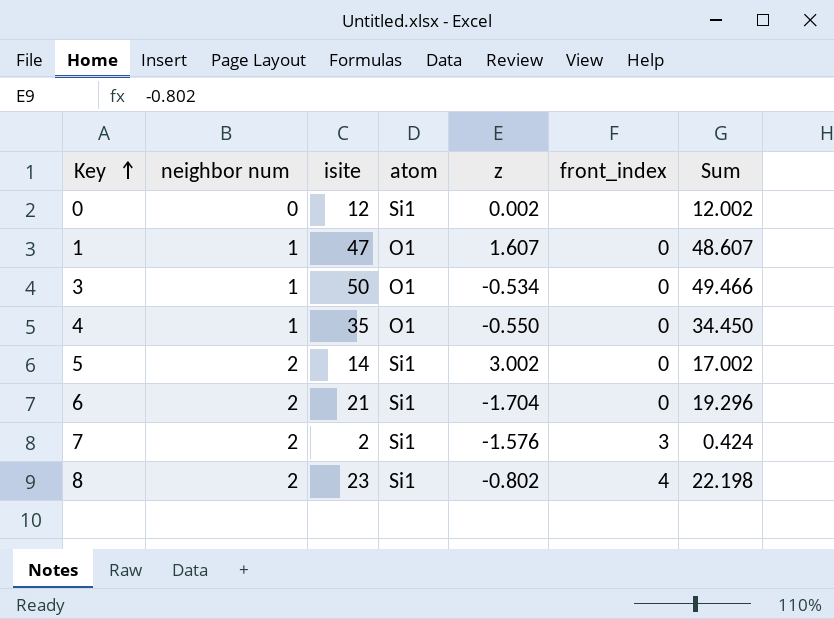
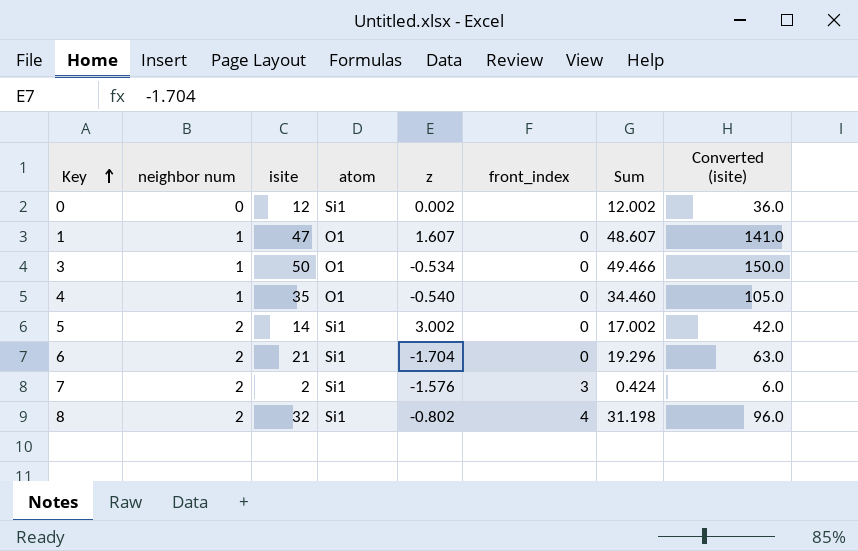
column Converted (isite) | formula: none -> [isite] * 3
4 | z: -0.550 -> -0.540
4 | Sum: 34.450 -> 34.460
8 | isite: 23 -> 32
8 | Sum: 22.198 -> 31.198

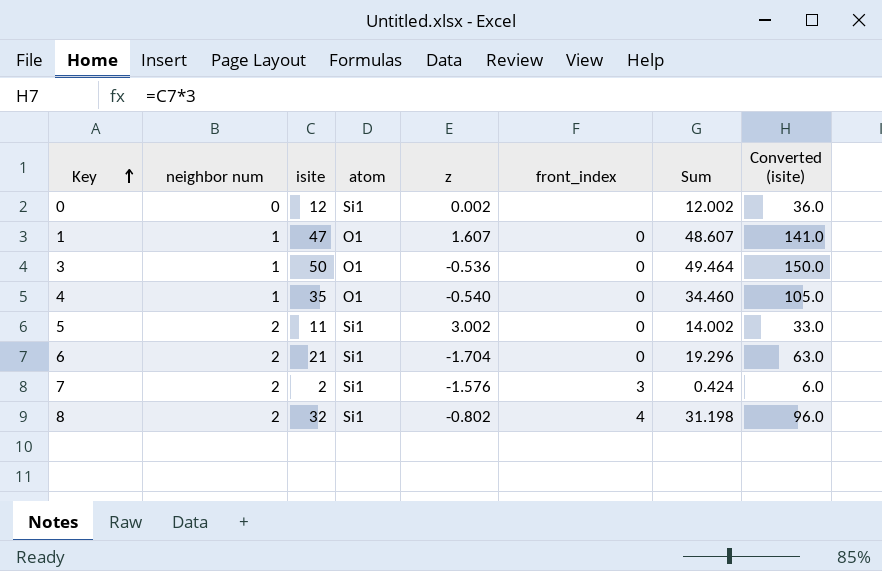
3 | z: -0.534 -> -0.536
3 | Sum: 49.466 -> 49.464
5 | isite: 14 -> 11
5 | Sum: 17.002 -> 14.002
5 | Converted (isite): 42.0 -> 33.0

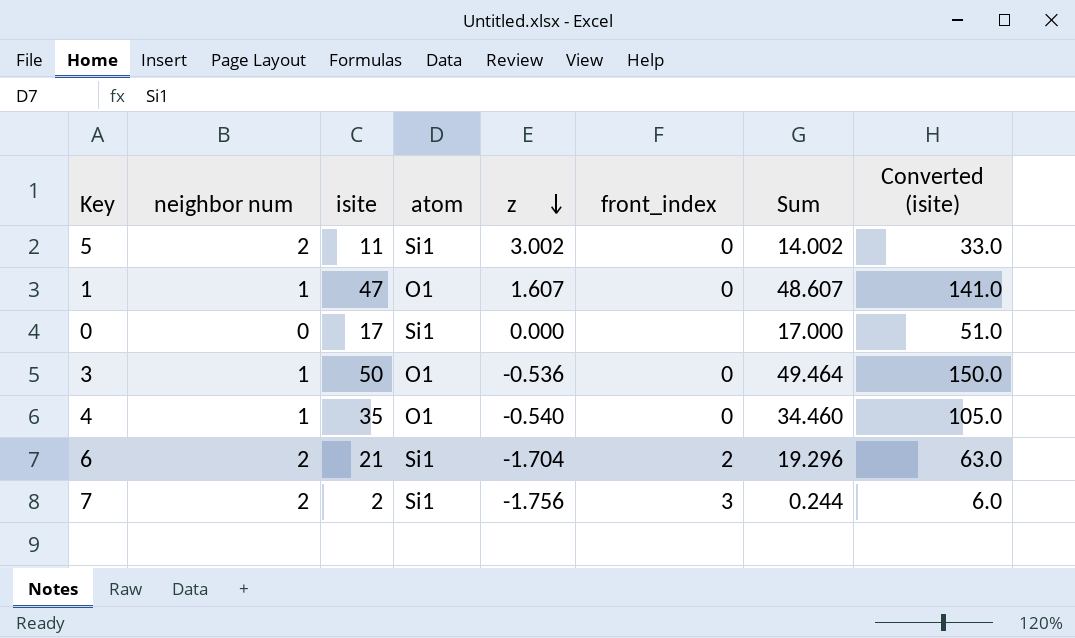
row order: Key ascending -> z descending
row 8: 2 | 32 | Si1 | -0.802 | 4 | 31.198 | 96.0 -> none
0 | isite: 12 -> 17
0 | z: 0.002 -> 0.000
0 | Sum: 12.002 -> 17.000
0 | Converted (isite): 36.0 -> 51.0
6 | front_index: 0 -> 2
7 | z: -1.576 -> -1.756
7 | Sum: 0.424 -> 0.244

